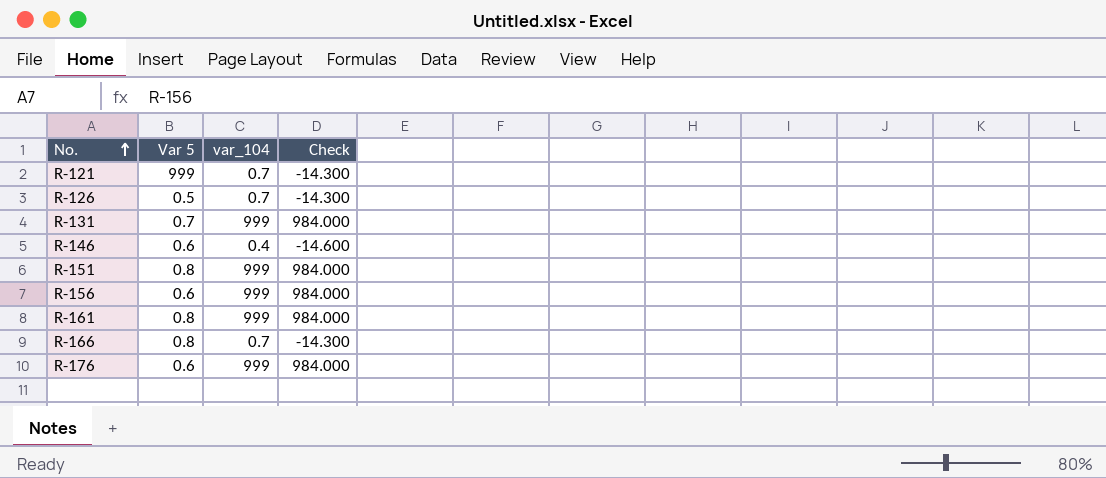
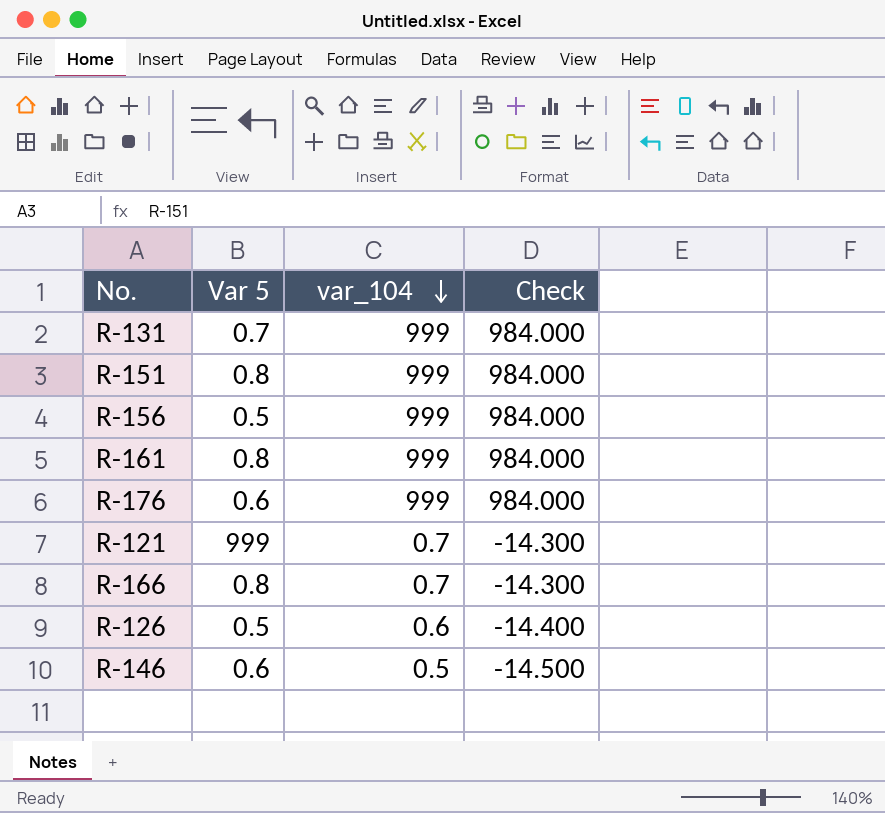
row order: No. ascending -> var_104 descending
R-156 | Var 5: 0.6 -> 0.5
R-126 | var_104: 0.7 -> 0.6
R-126 | Check: -14.300 -> -14.400
R-146 | var_104: 0.4 -> 0.5
R-146 | Check: -14.600 -> -14.500

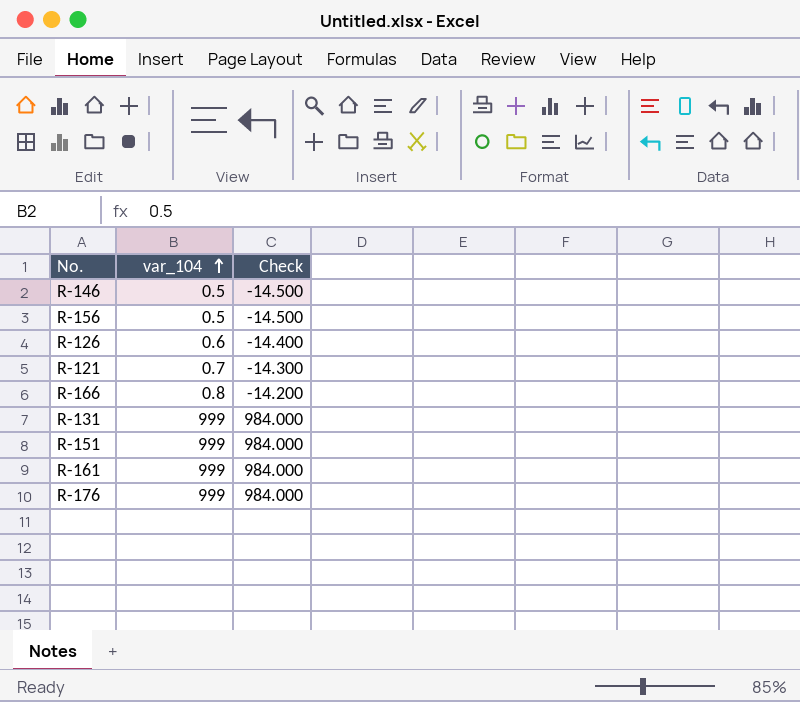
row order: var_104 descending -> var_104 ascending
column Var 5 | position: 2 -> none
R-156 | var_104: 999 -> 0.5
R-156 | Check: 984.000 -> -14.500
R-166 | var_104: 0.7 -> 0.8
R-166 | Check: -14.300 -> -14.200

